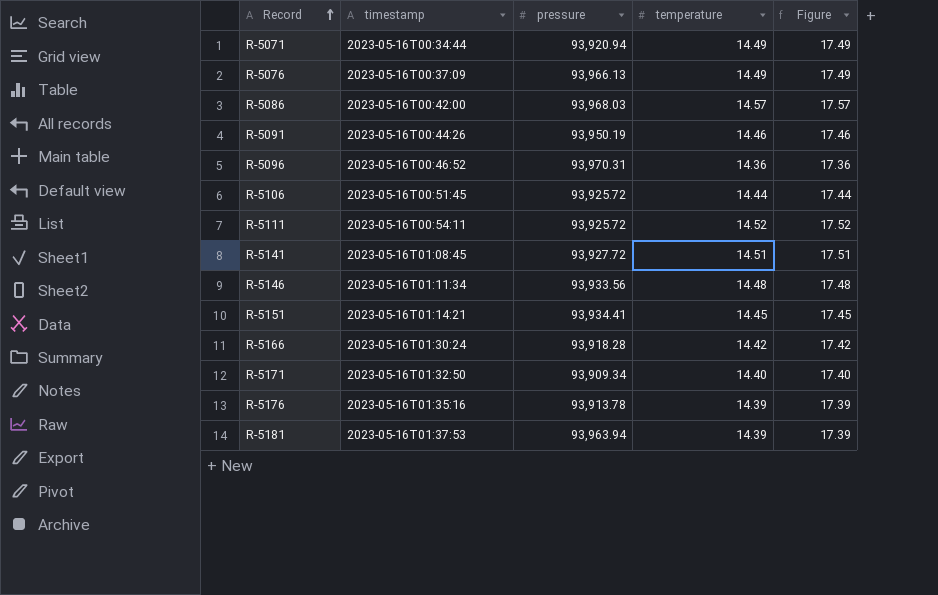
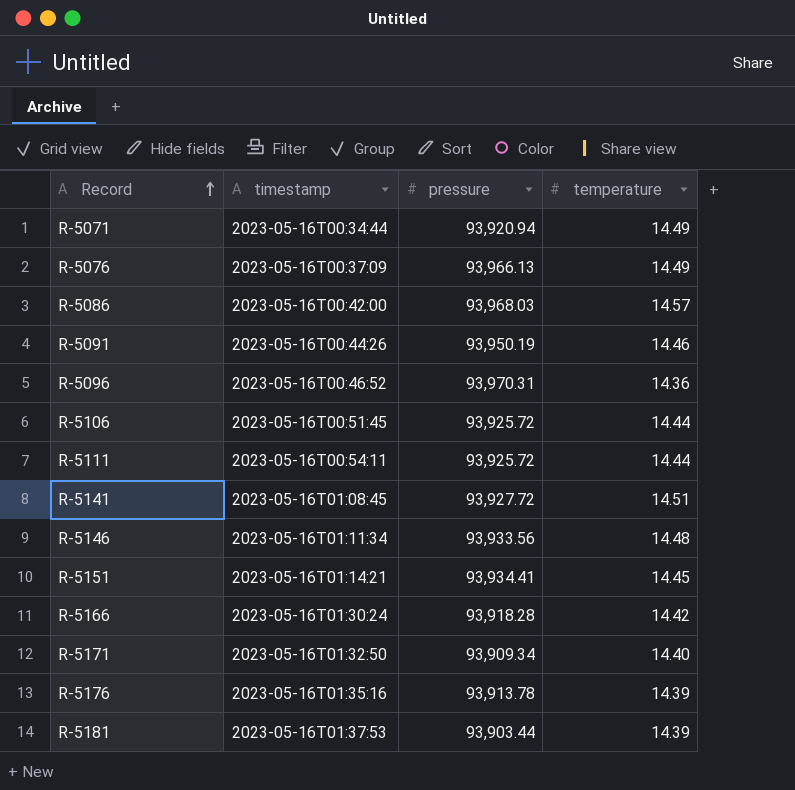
column Figure | formula: [temperature] + 3 -> none
R-5111 | temperature: 14.52 -> 14.44
R-5181 | pressure: 93,963.94 -> 93,903.44

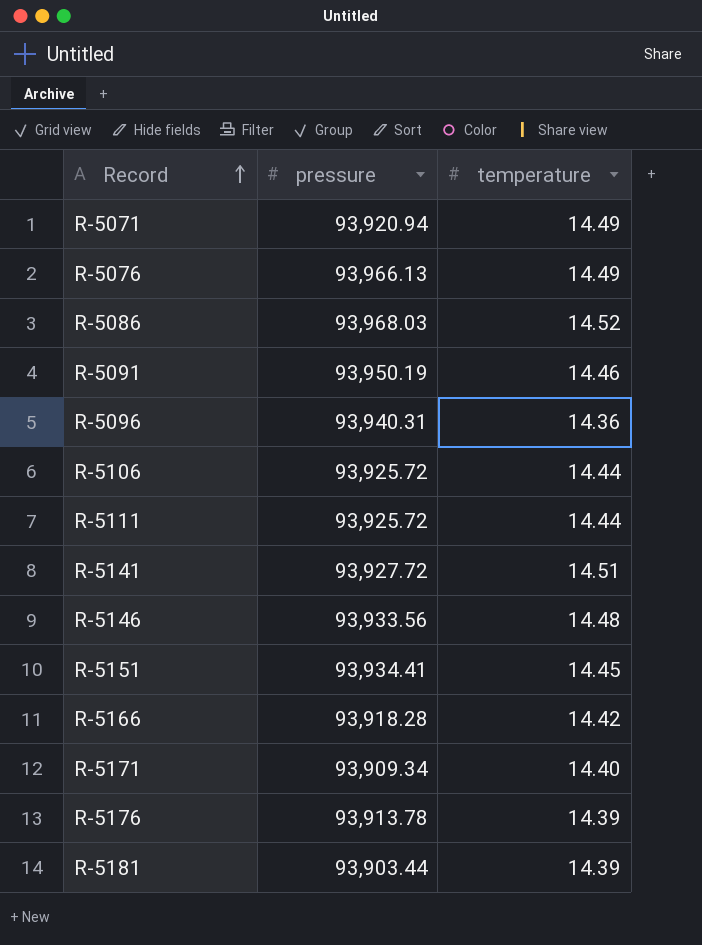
column timestamp | position: 2 -> none
R-5086 | temperature: 14.57 -> 14.52
R-5096 | pressure: 93,970.31 -> 93,940.31

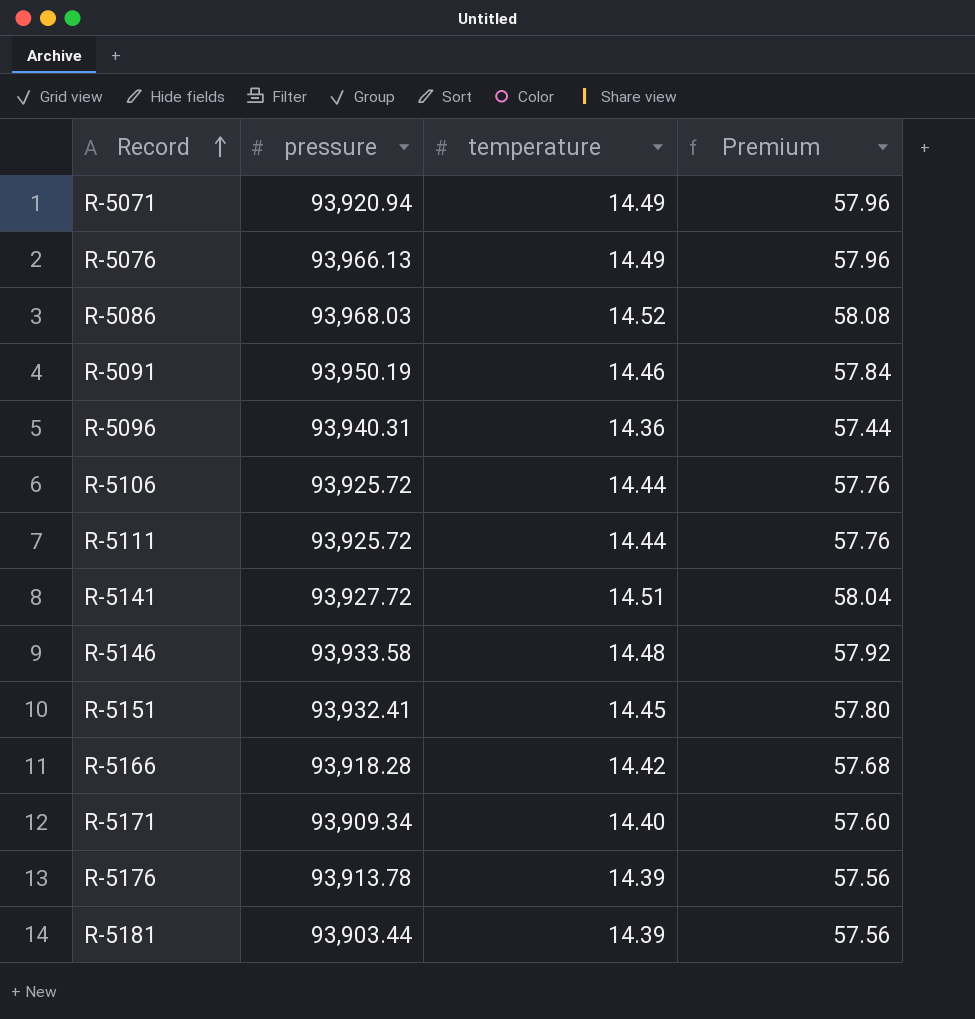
column Premium | formula: none -> [temperature] * 4
R-5146 | pressure: 93,933.56 -> 93,933.58
R-5151 | pressure: 93,934.41 -> 93,932.41

